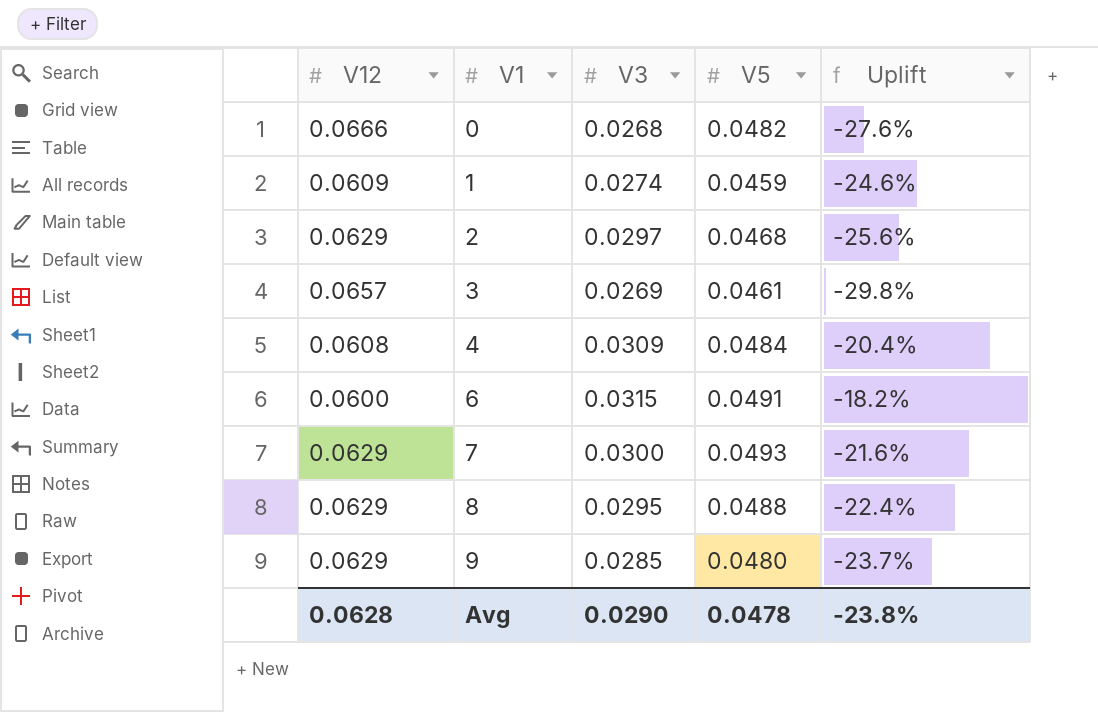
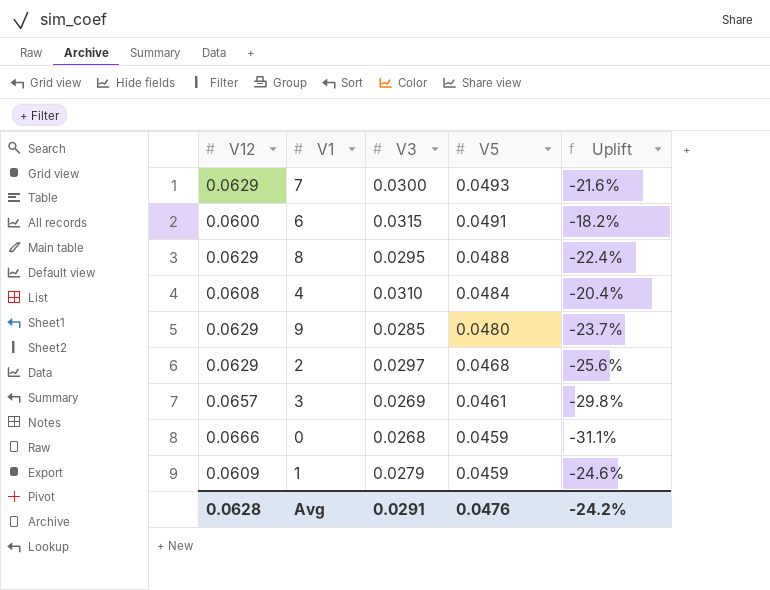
row order: V1 ascending -> V5 descending
4 | V3: 0.0309 -> 0.0310
0 | V5: 0.0482 -> 0.0459
0 | Uplift: -27.6% -> -31.1%
1 | V3: 0.0274 -> 0.0279
Avg | V3: 0.0290 -> 0.0291
Avg | V5: 0.0478 -> 0.0476
Avg | Uplift: -23.8% -> -24.2%

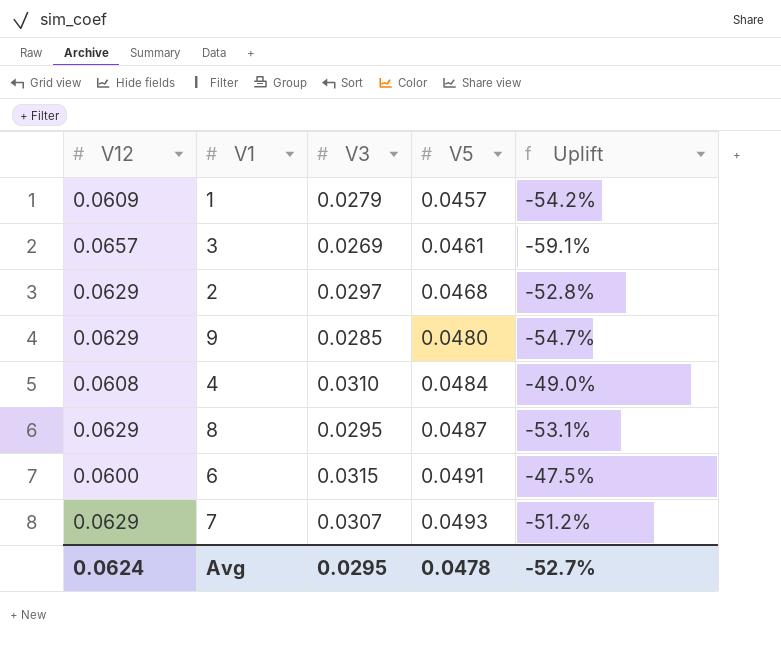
row order: V5 descending -> V5 ascending
column Uplift | formula: ([V5] - [V12]) / [V12] -> ([V3] - [V12]) / [V12]
row 0: 0.0666 | 0.0268 | 0.0459 | -31.1% -> none
1 | V5: 0.0459 -> 0.0457
8 | V5: 0.0488 -> 0.0487
7 | V3: 0.0300 -> 0.0307
Avg | V12: 0.0628 -> 0.0624
Avg | V3: 0.0291 -> 0.0295
Avg | V5: 0.0476 -> 0.0478
Avg | Uplift: -24.2% -> -52.7%

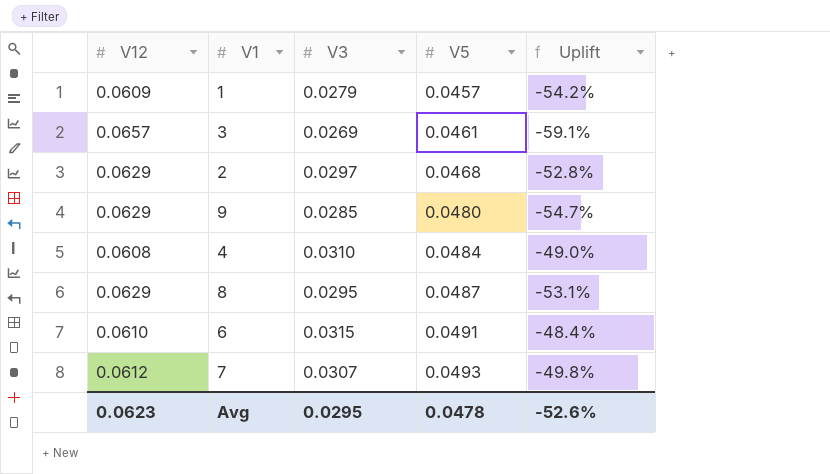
6 | V12: 0.0600 -> 0.0610
6 | Uplift: -47.5% -> -48.4%
7 | V12: 0.0629 -> 0.0612
7 | Uplift: -51.2% -> -49.8%
Avg | V12: 0.0624 -> 0.0623
Avg | Uplift: -52.7% -> -52.6%

